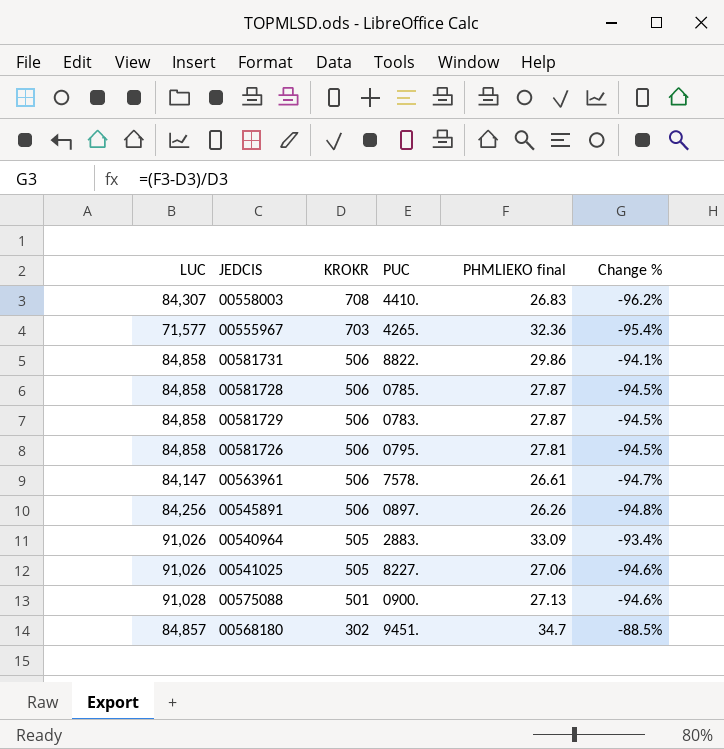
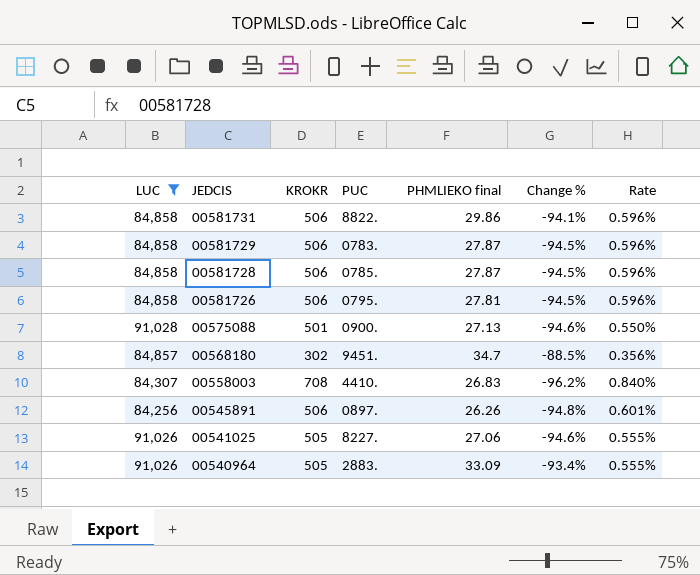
filter: none -> LUC >= 84,256
row order: KROKR descending -> JEDCIS descending
column Rate | formula: none -> [KROKR] / [LUC]

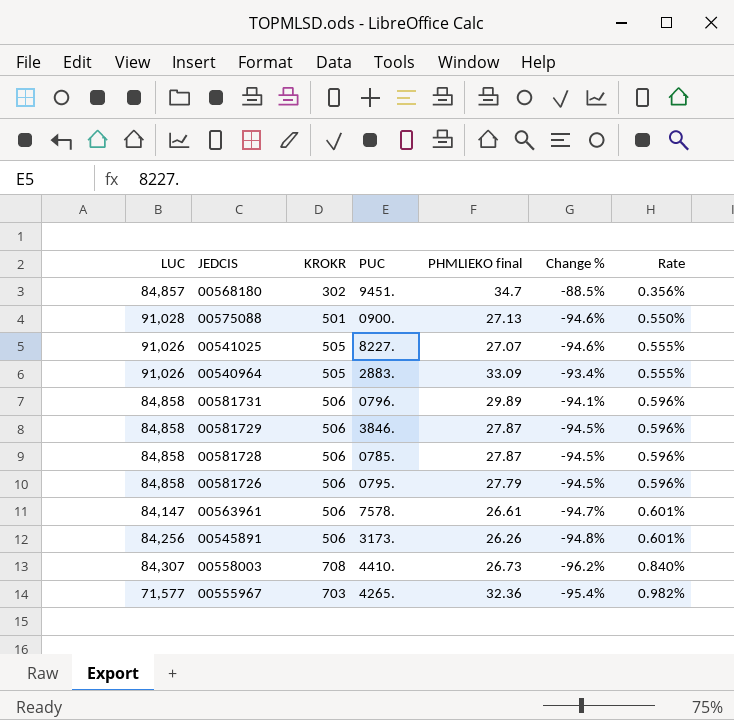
filter: LUC >= 84,256 -> none
row order: JEDCIS descending -> Rate ascending
00541025 | PHMLIEKO final: 27.06 -> 27.07
00581731 | PUC: 8822. -> 0796.
00581731 | PHMLIEKO final: 29.86 -> 29.89
00581729 | PUC: 0783. -> 3846.
00581726 | PHMLIEKO final: 27.81 -> 27.79
00545891 | PUC: 0897. -> 3173.
00558003 | PHMLIEKO final: 26.83 -> 26.73

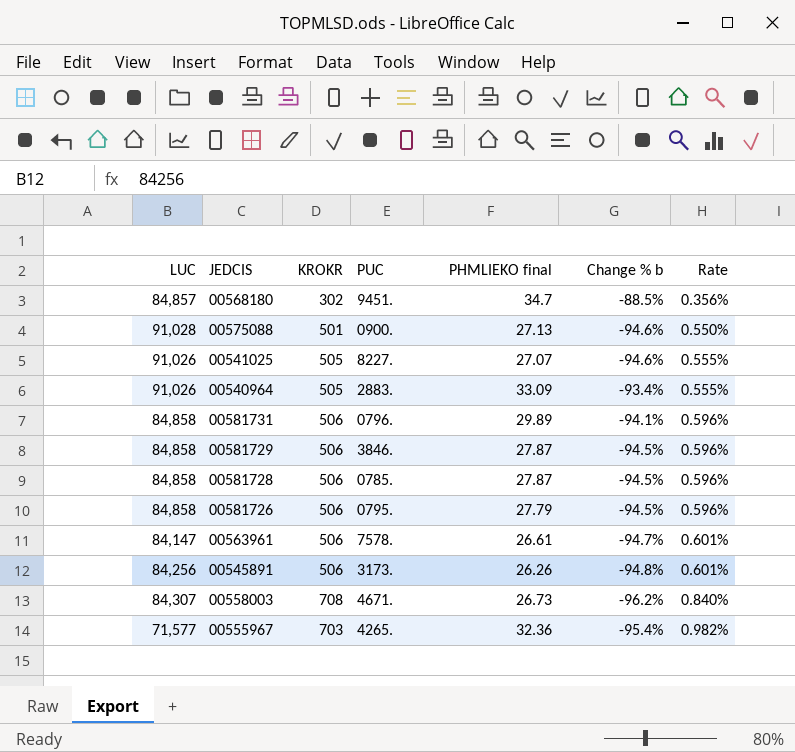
column name: Change % -> Change % b
00558003 | PUC: 4410. -> 4671.

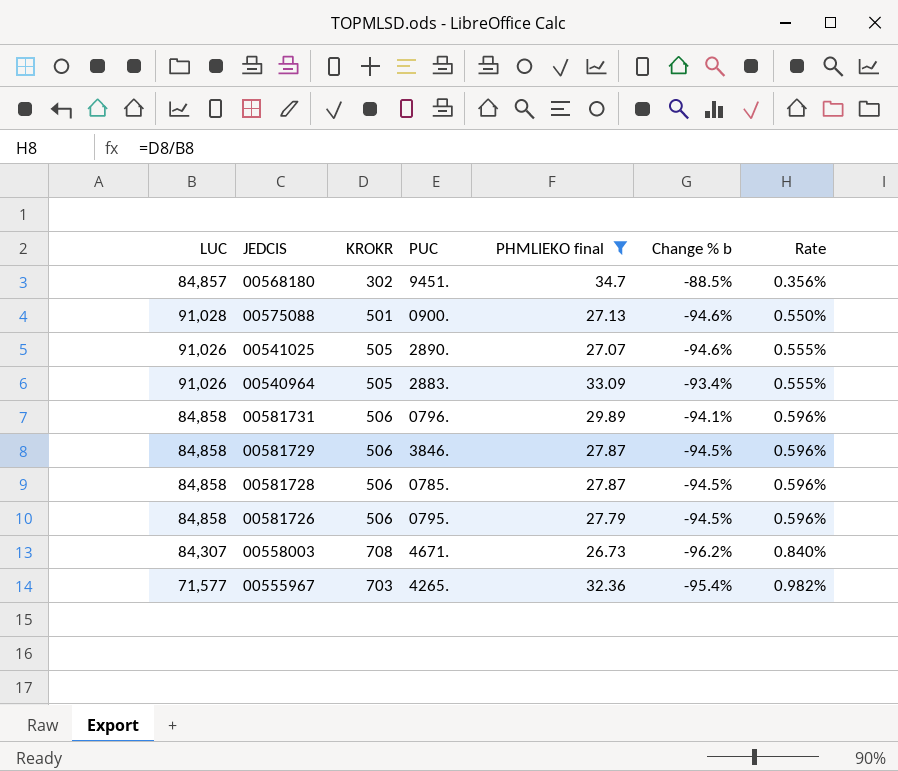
filter: none -> PHMLIEKO final >= 26.73
00541025 | PUC: 8227. -> 2890.

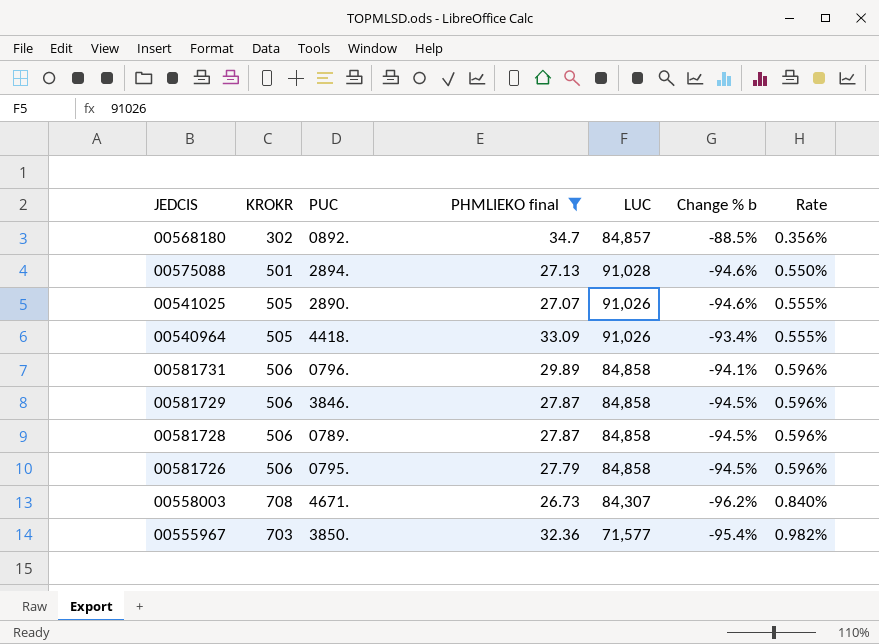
column LUC | position: 1 -> 5
00568180 | PUC: 9451. -> 0892.
00575088 | PUC: 0900. -> 2894.
00540964 | PUC: 2883. -> 4418.
00581728 | PUC: 0785. -> 0789.
00555967 | PUC: 4265. -> 3850.

